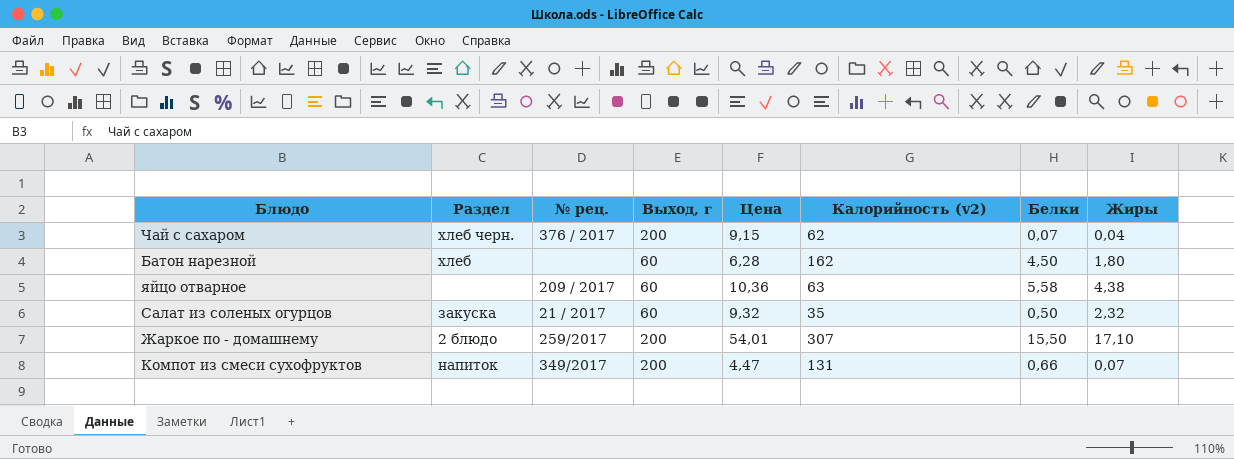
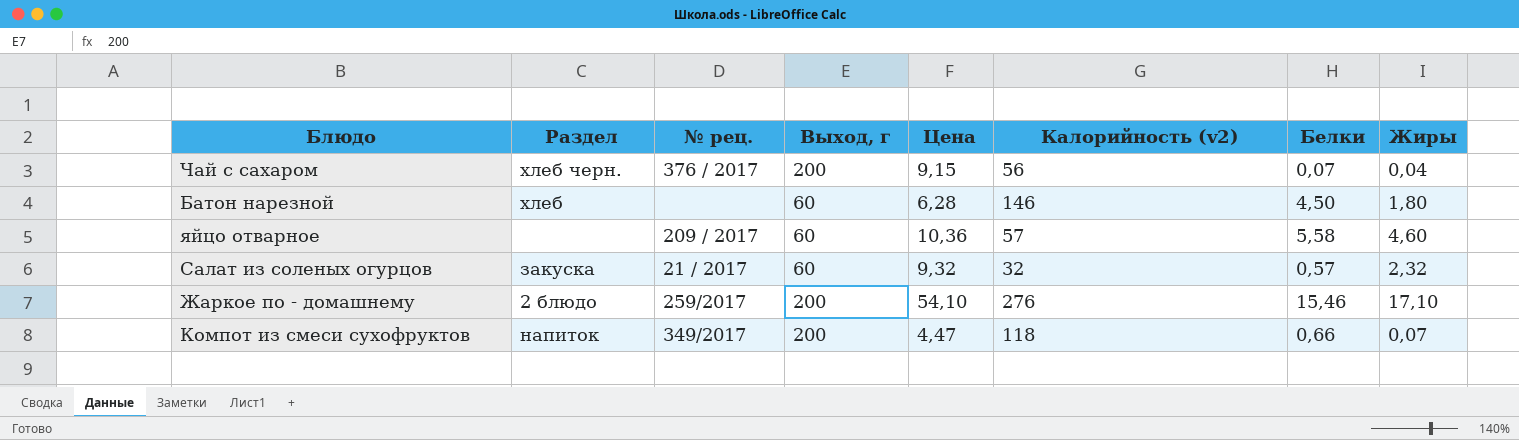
Чай с сахаром | Калорийность (v2): 62 -> 56
Батон нарезной | Калорийность (v2): 162 -> 146
яйцо отварное | Калорийность (v2): 63 -> 57
яйцо отварное | Жиры: 4,38 -> 4,60
Салат из соленых огурцов | Калорийность (v2): 35 -> 32
Салат из соленых огурцов | Белки: 0,50 -> 0,57
Жаркое по - домашнему | Цена: 54,01 -> 54,10
Жаркое по - домашнему | Калорийность (v2): 307 -> 276
Жаркое по - домашнему | Белки: 15,50 -> 15,46
Компот из смеси сухофруктов | Калорийность (v2): 131 -> 118

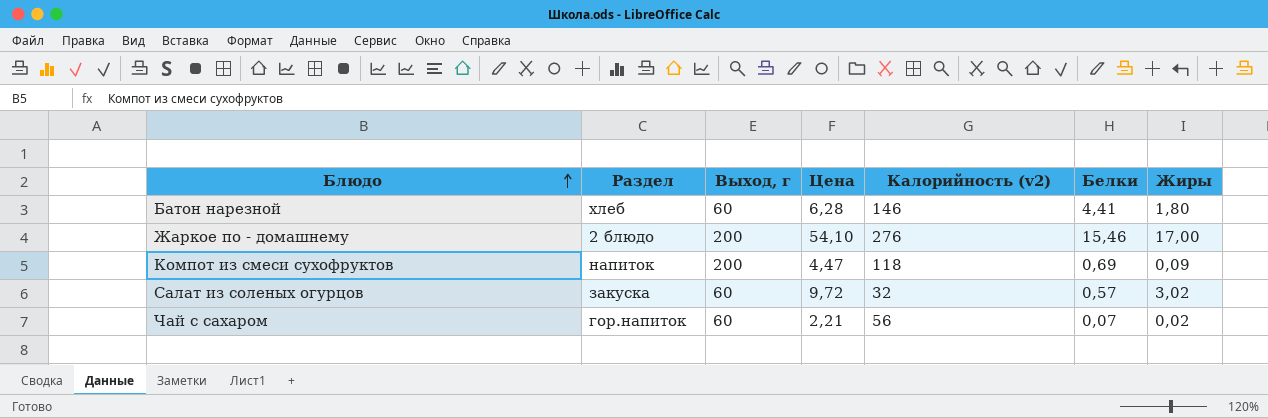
row order: none -> Блюдо ascending
column № рец. | position: 3 -> none
row яйцо отварное: none | 209 / 2017 | 60 | 10,36 | 57 | 5,58 | 4,60 -> none
Батон нарезной | Белки: 4,50 -> 4,41
Жаркое по - домашнему | Жиры: 17,10 -> 17,00
Компот из смеси сухофруктов | Белки: 0,66 -> 0,69
Компот из смеси сухофруктов | Жиры: 0,07 -> 0,09
Салат из соленых огурцов | Цена: 9,32 -> 9,72
Салат из соленых огурцов | Жиры: 2,32 -> 3,02
Чай с сахаром | Раздел: хлеб черн. -> гор.напиток
Чай с сахаром | Выход, г: 200 -> 60
Чай с сахаром | Цена: 9,15 -> 2,21
Чай с сахаром | Жиры: 0,04 -> 0,02

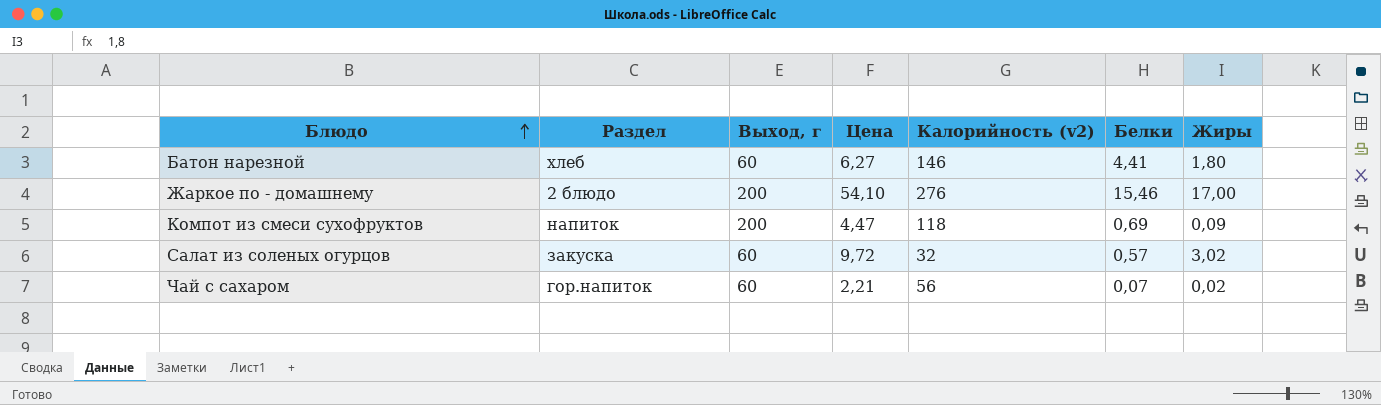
Батон нарезной | Цена: 6,28 -> 6,27

